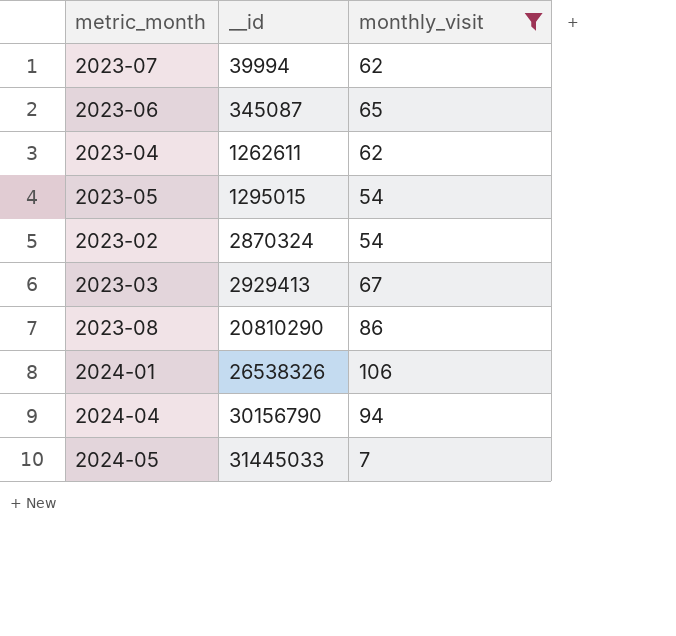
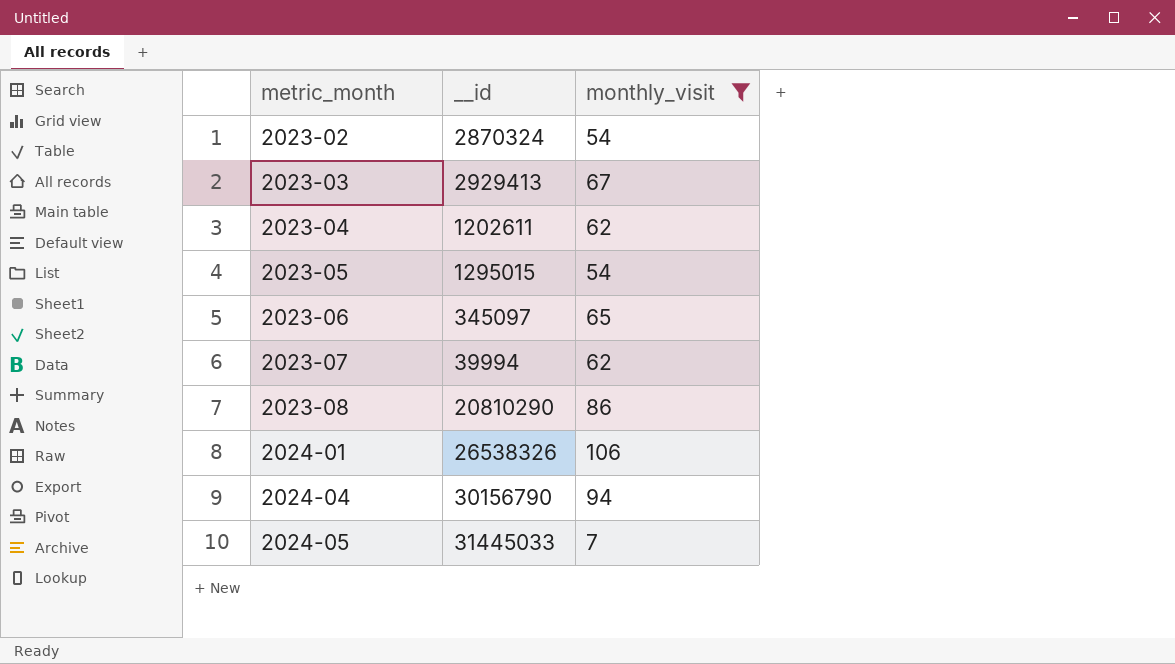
row order: __id ascending -> metric_month ascending
2023-04 | __id: 1262611 -> 1202611
2023-06 | __id: 345087 -> 345097

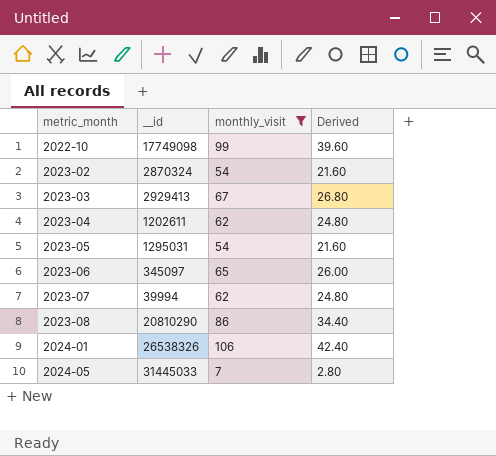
column Derived | formula: none -> [monthly_visit] * 0.4
row 2024-04: 30156790 | 94 -> none
row 2022-10: none -> 17749098 | 99 | 39.60
2023-05 | __id: 1295015 -> 1295031

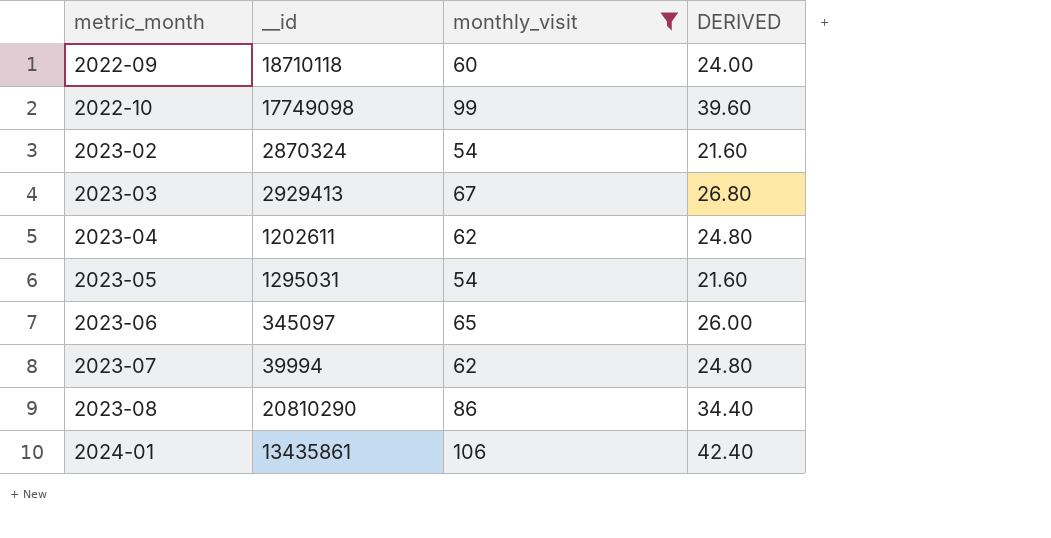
column name: Derived -> DERIVED
row 2024-05: 31445033 | 7 | 2.80 -> none
row 2022-09: none -> 18710118 | 60 | 24.00
2024-01 | __id: 26538326 -> 13435861

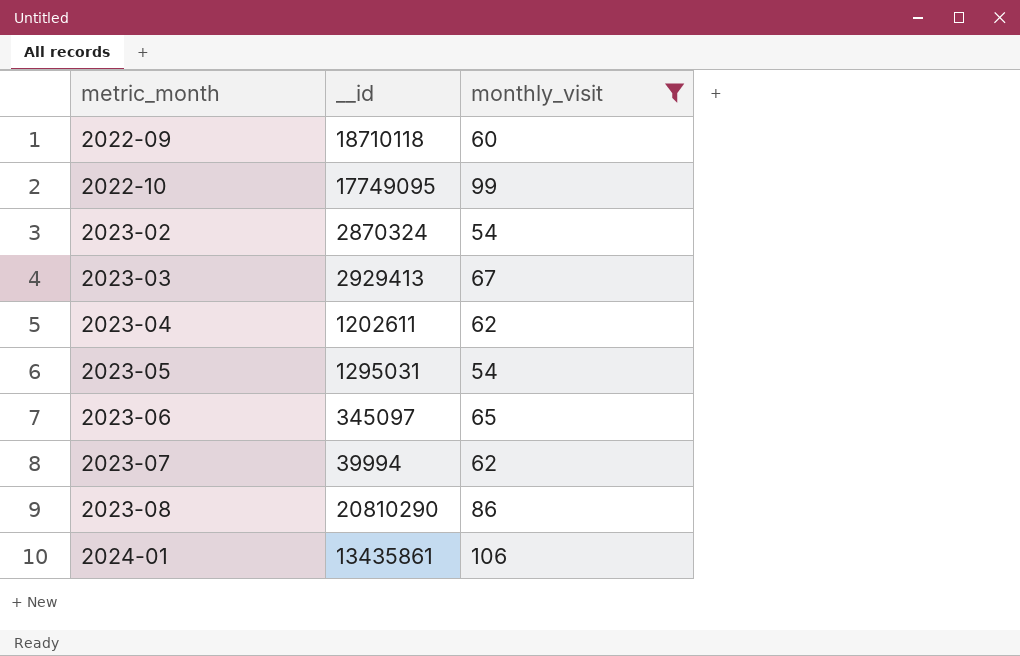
column DERIVED | formula: [monthly_visit] * 0.4 -> none
2022-10 | __id: 17749098 -> 17749095

